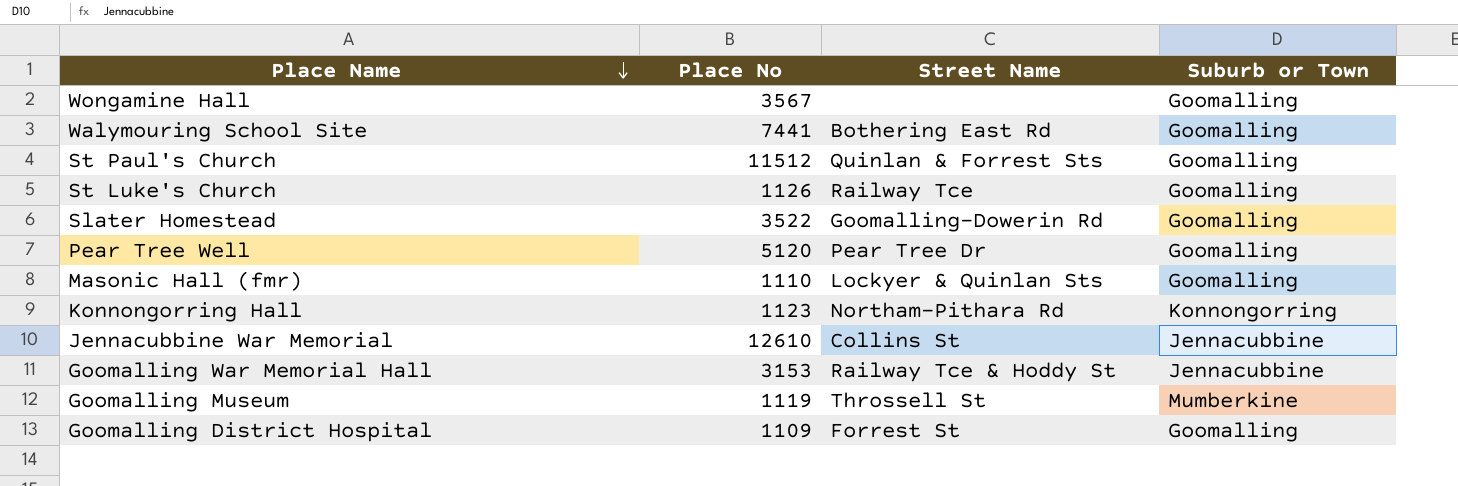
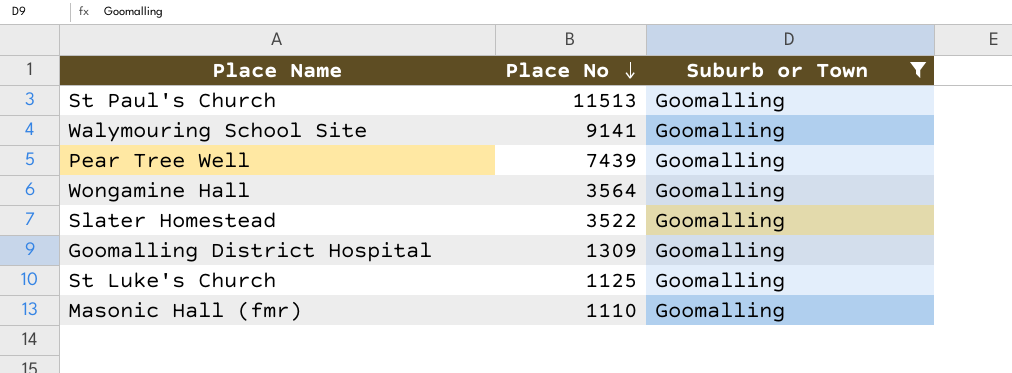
filter: none -> Suburb or Town = Goomalling
row order: Place Name descending -> Place No descending
column Street Name | position: 3 -> none
St Paul's Church | Place No: 11512 -> 11513
Walymouring School Site | Place No: 7441 -> 9141
Pear Tree Well | Place No: 5120 -> 7439
Wongamine Hall | Place No: 3567 -> 3564
Goomalling District Hospital | Place No: 1109 -> 1309
St Luke's Church | Place No: 1126 -> 1125

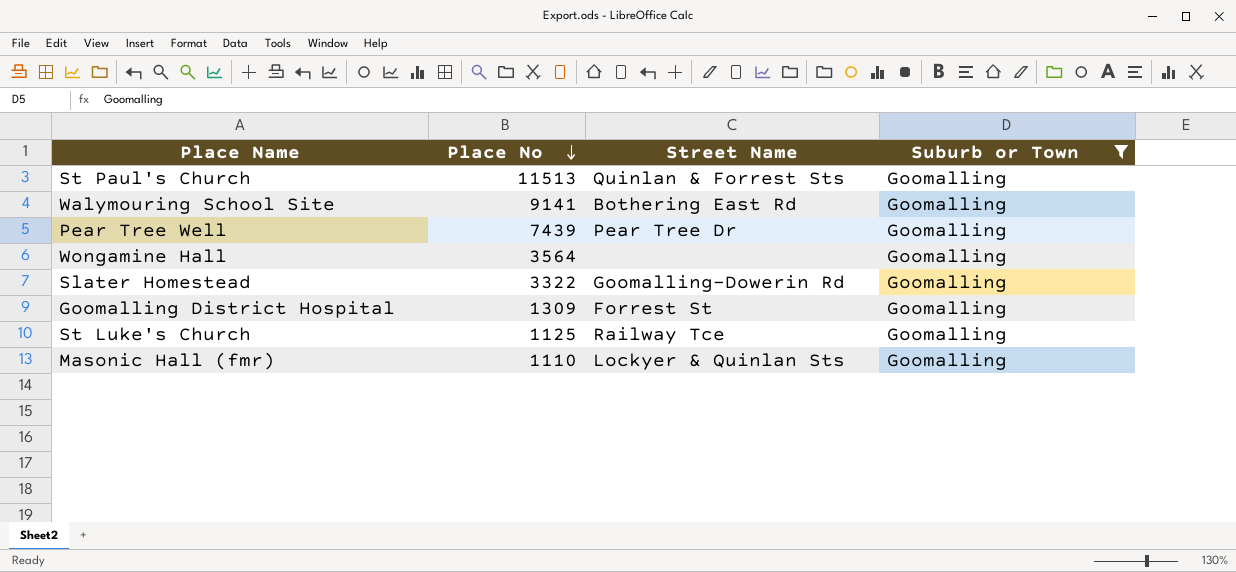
column Street Name | position: none -> 3
Slater Homestead | Place No: 3522 -> 3322

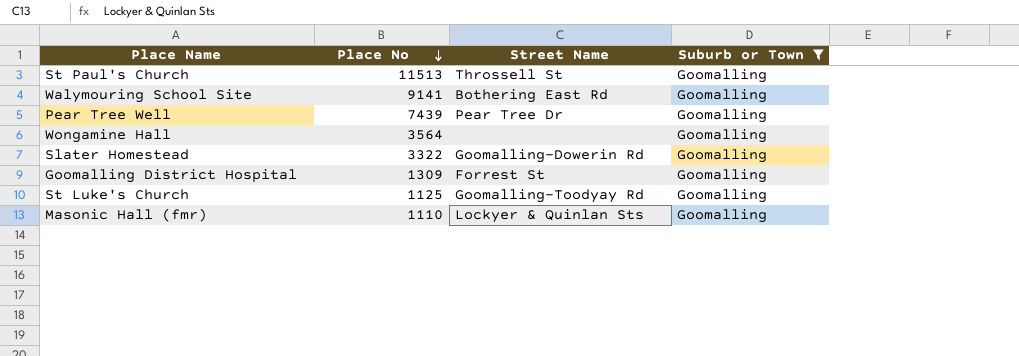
St Paul's Church | Street Name: Quinlan & Forrest Sts -> Throssell St
St Luke's Church | Street Name: Railway Tce -> Goomalling-Toodyay Rd

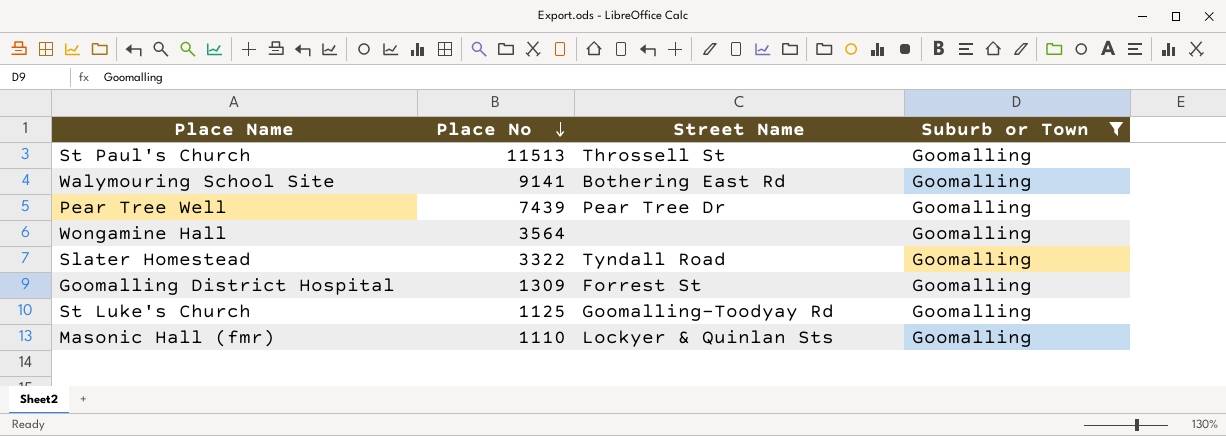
Slater Homestead | Street Name: Goomalling-Dowerin Rd -> Tyndall Road

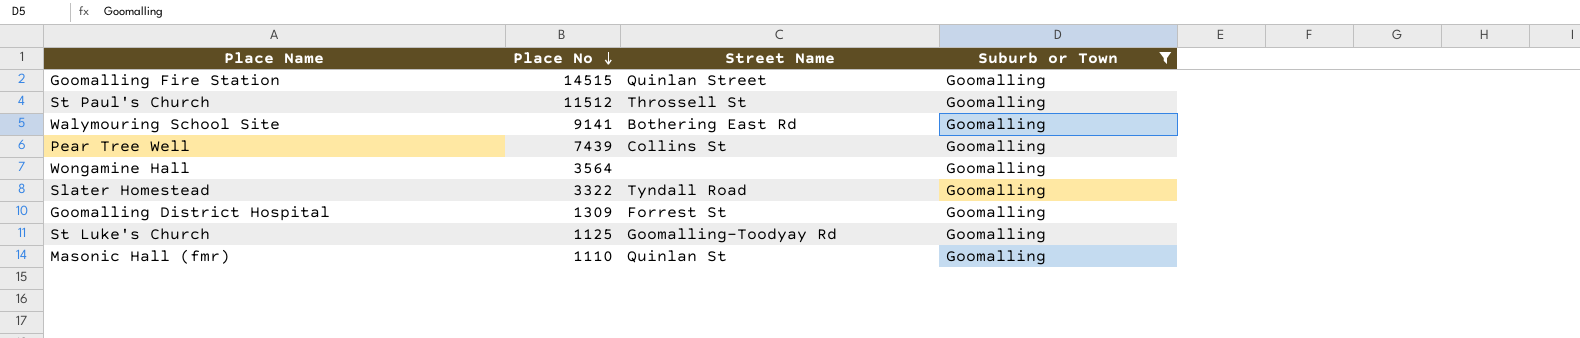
row Goomalling Fire Station: none -> 14515 | Quinlan Street | Goomalling
St Paul's Church | Place No: 11513 -> 11512
Pear Tree Well | Street Name: Pear Tree Dr -> Collins St
Masonic Hall (fmr) | Street Name: Lockyer & Quinlan Sts -> Quinlan St

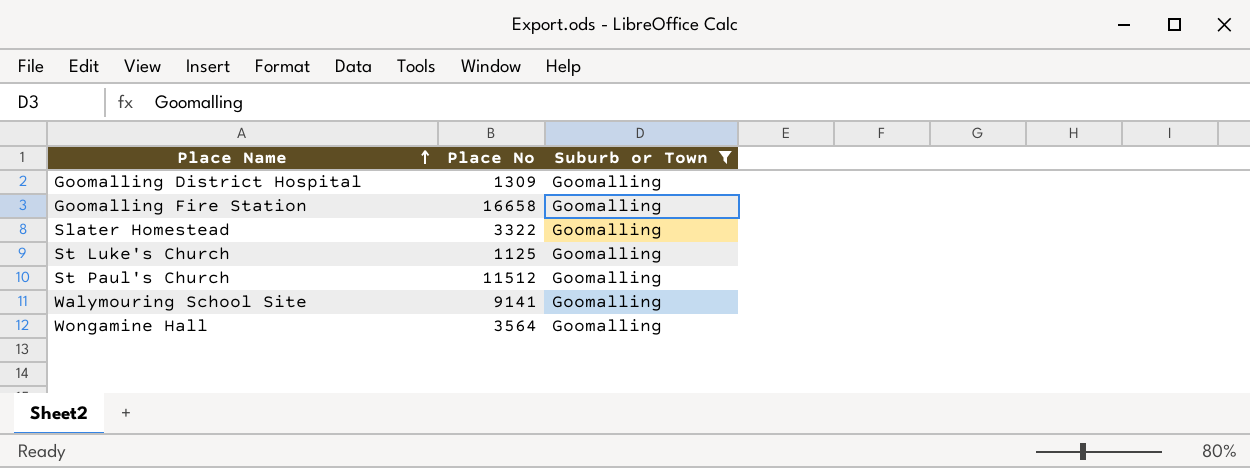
row order: Place No descending -> Place Name ascending
column Street Name | position: 3 -> none
row Pear Tree Well: 7439 | Collins St | Goomalling -> none
row Masonic Hall (fmr): 1110 | Quinlan St | Goomalling -> none
Goomalling Fire Station | Place No: 14515 -> 16658

